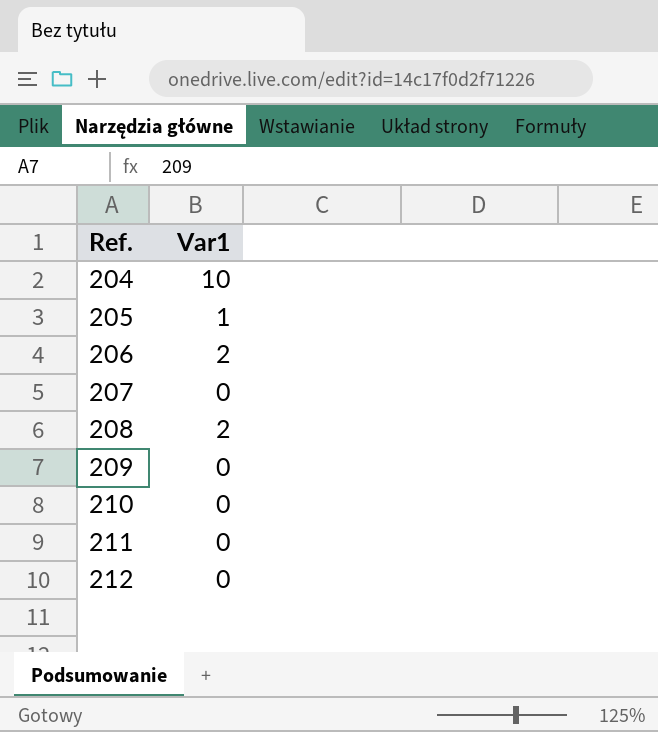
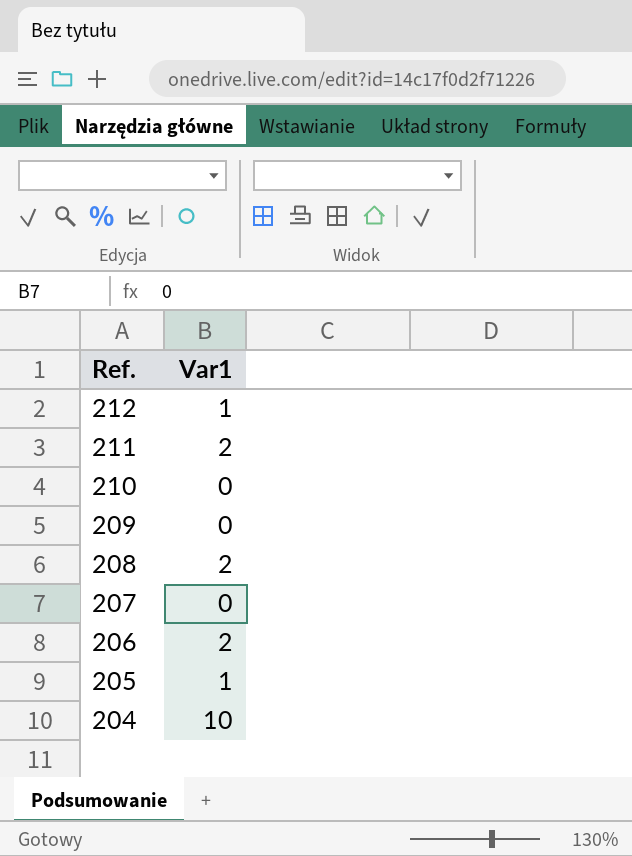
row order: Ref. ascending -> Ref. descending
212 | Var1: 0 -> 1
211 | Var1: 0 -> 2

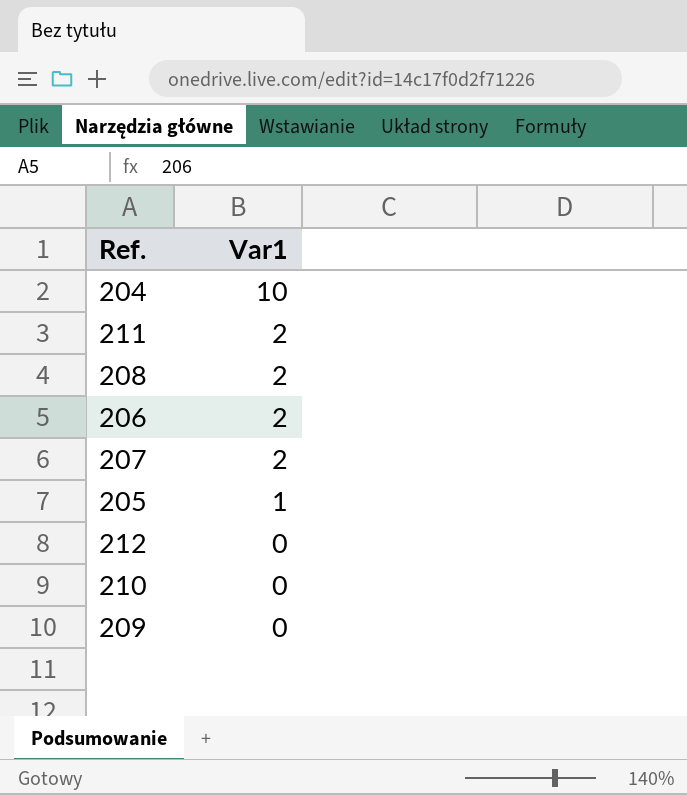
row order: Ref. descending -> Var1 descending
207 | Var1: 0 -> 2
212 | Var1: 1 -> 0

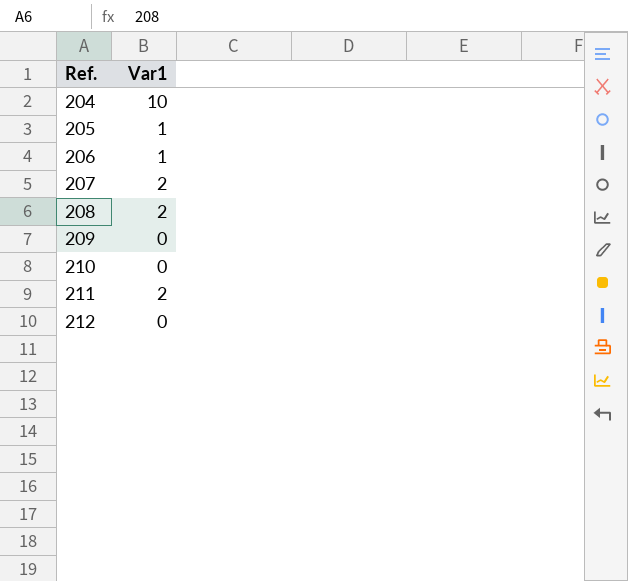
row order: Var1 descending -> Ref. ascending
206 | Var1: 2 -> 1

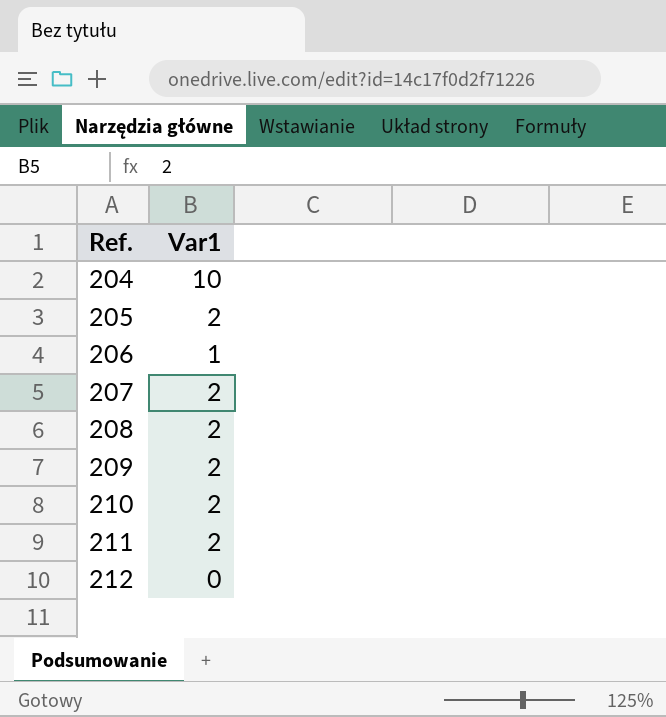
205 | Var1: 1 -> 2
209 | Var1: 0 -> 2
210 | Var1: 0 -> 2

